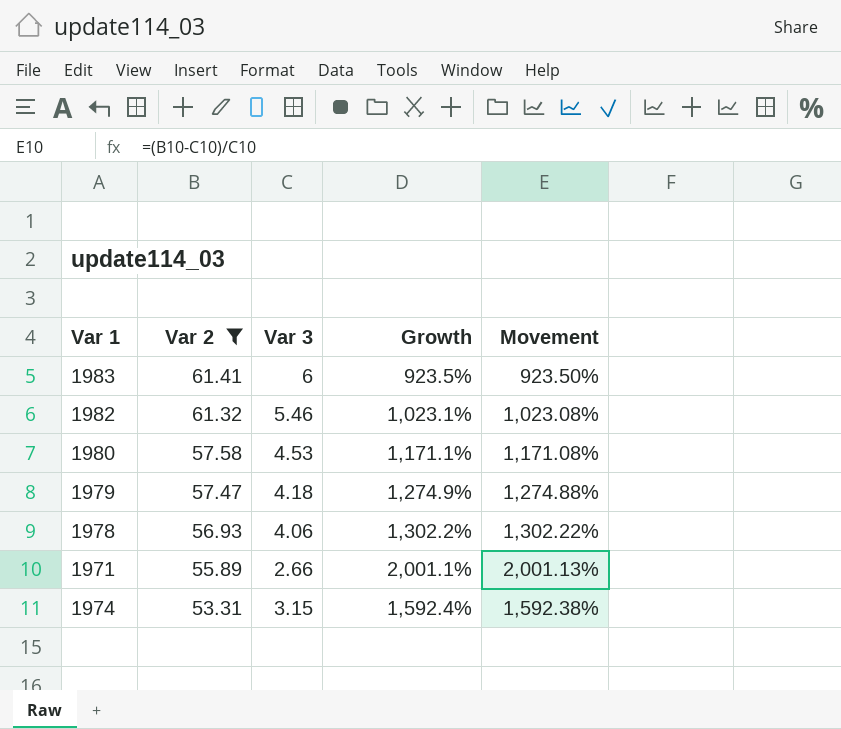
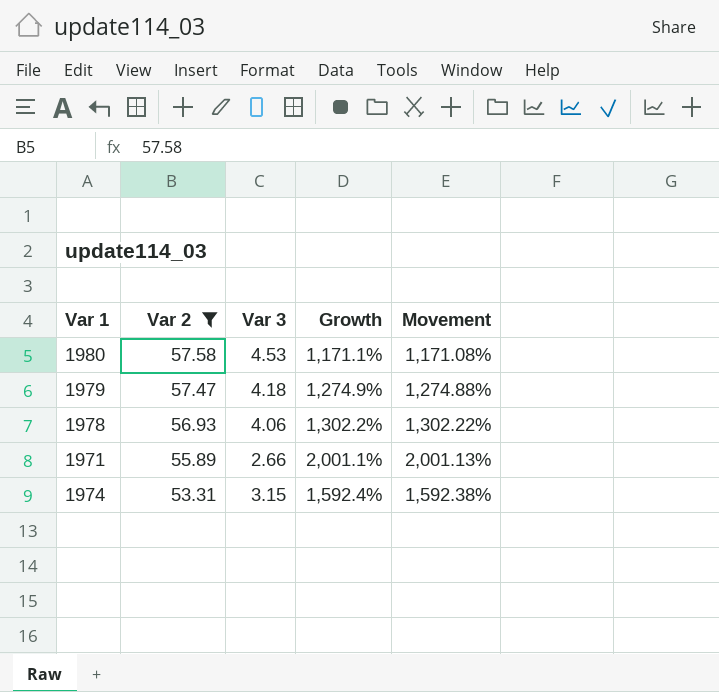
row 1983: 61.41 | 6 | 923.5% | 923.50% -> none
row 1982: 61.32 | 5.46 | 1,023.1% | 1,023.08% -> none

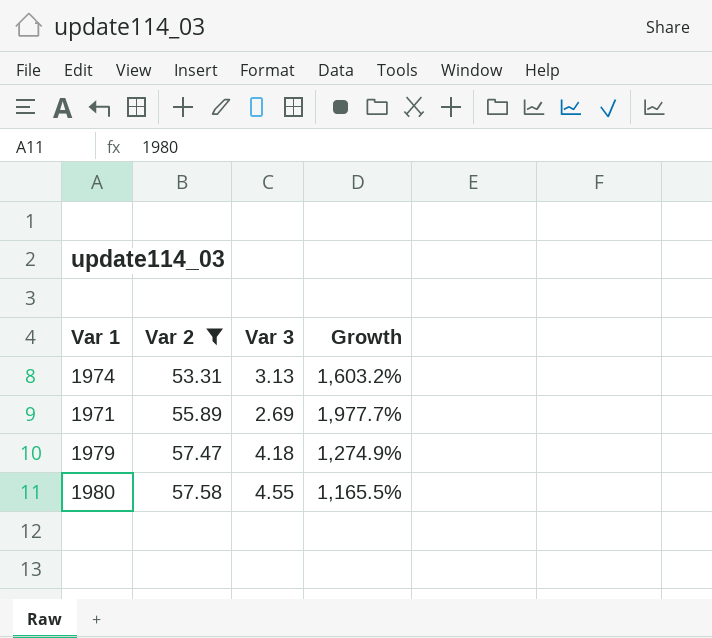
row order: Var 2 descending -> Var 2 ascending
column Movement | formula: ([Var 2] - [Var 3]) / [Var 3] -> none
row 1978: 56.93 | 4.06 | 1,302.2% | 1,302.22% -> none
1974 | Var 3: 3.15 -> 3.13
1974 | Growth: 1,592.4% -> 1,603.2%
1971 | Var 3: 2.66 -> 2.69
1971 | Growth: 2,001.1% -> 1,977.7%
1980 | Var 3: 4.53 -> 4.55
1980 | Growth: 1,171.1% -> 1,165.5%

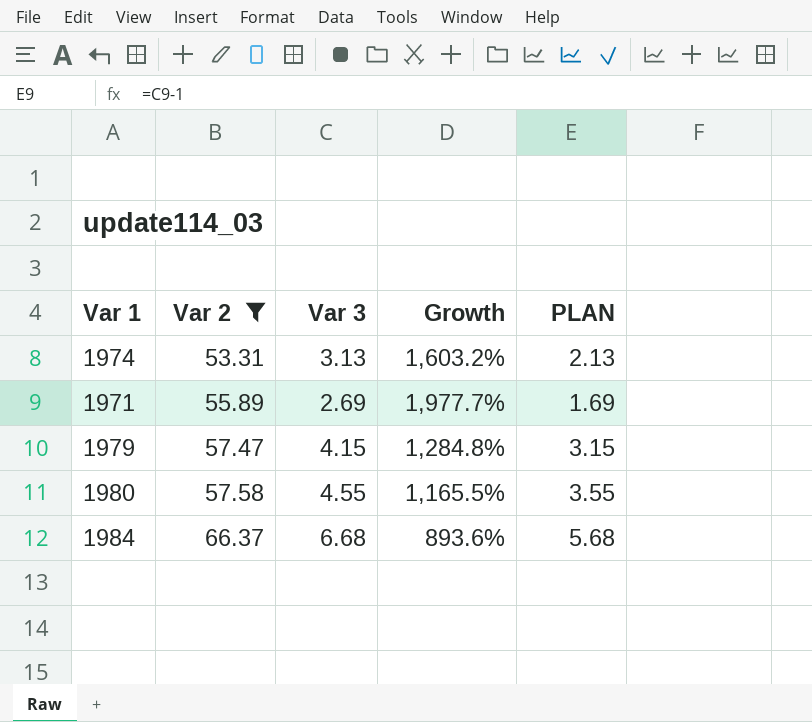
column PLAN | formula: none -> [Var 3] - 1
1979 | Var 3: 4.18 -> 4.15
1979 | Growth: 1,274.9% -> 1,284.8%
row 1984: none -> 66.37 | 6.68 | 893.6% | 5.68

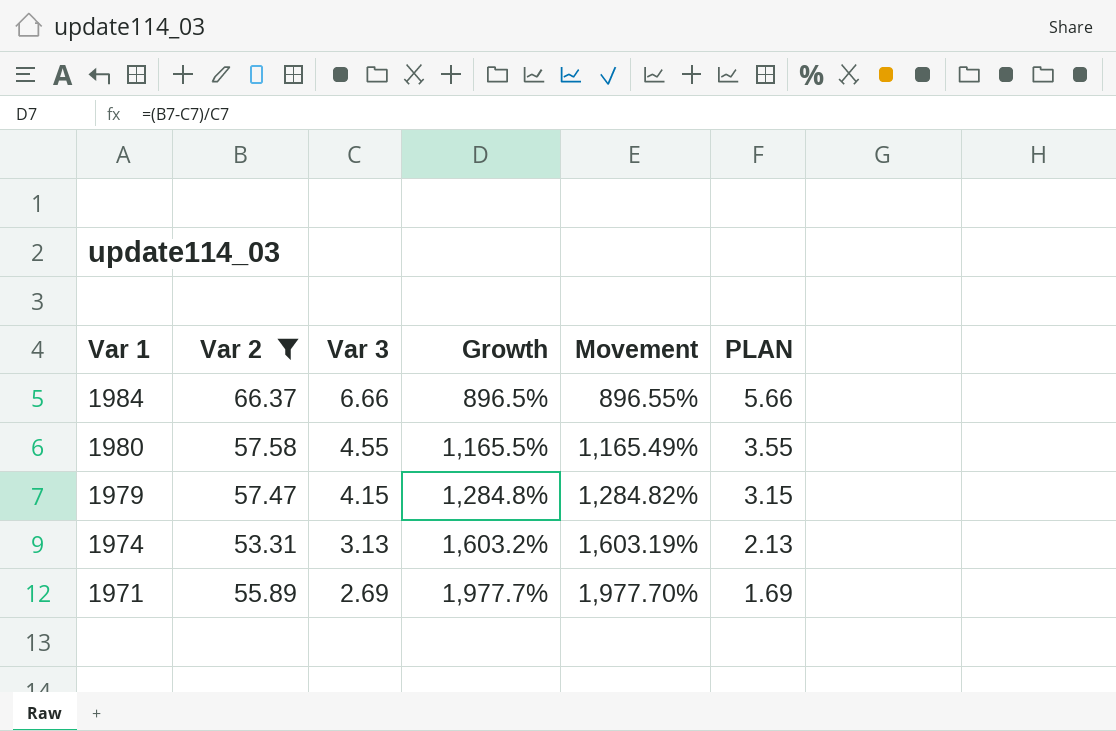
row order: Var 2 ascending -> Var 1 descending
column Movement | formula: none -> ([Var 2] - [Var 3]) / [Var 3]
1984 | Var 3: 6.68 -> 6.66
1984 | Growth: 893.6% -> 896.5%
1984 | PLAN: 5.68 -> 5.66

